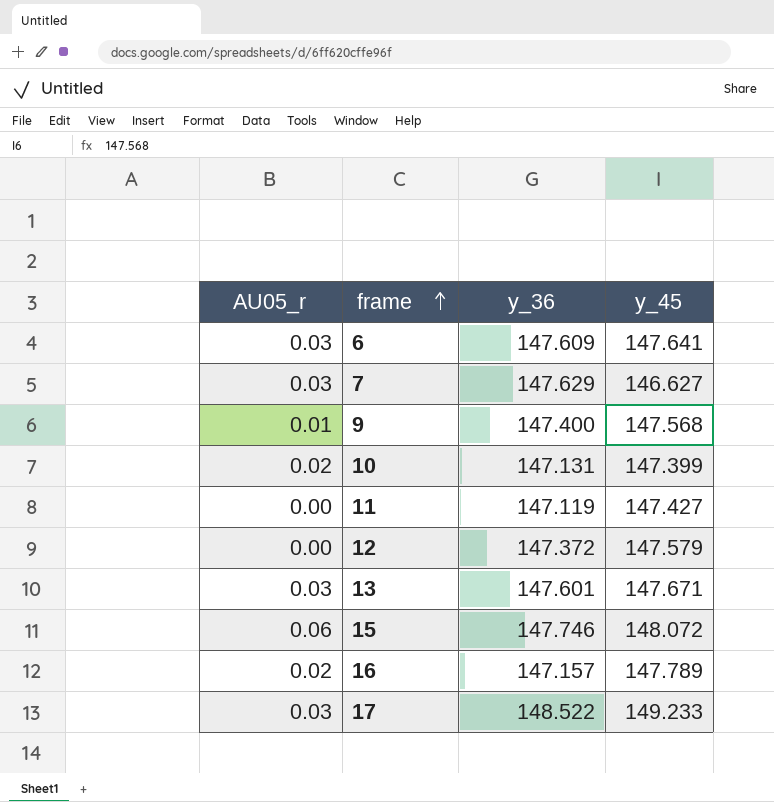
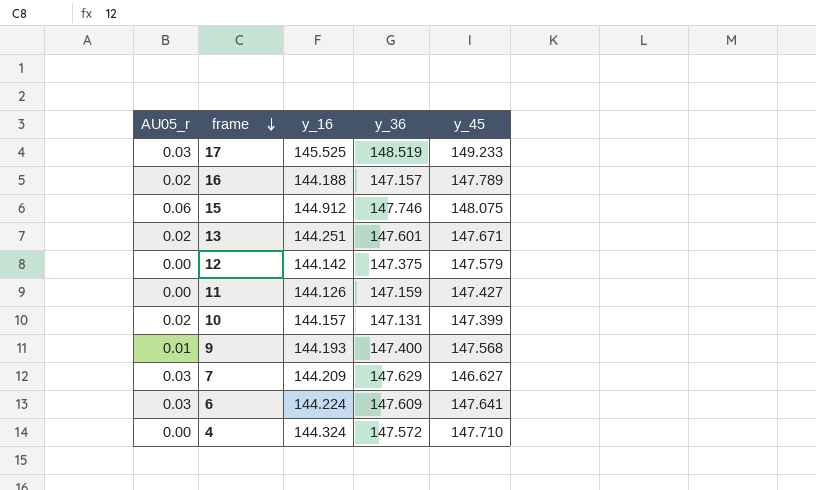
row order: frame ascending -> frame descending
column y_16 | position: none -> 3
17 | y_36: 148.522 -> 148.519
15 | y_45: 148.072 -> 148.075
13 | AU05_r: 0.03 -> 0.02
12 | y_36: 147.372 -> 147.375
11 | y_36: 147.119 -> 147.159
row 4: none -> 0.00 | 144.324 | 147.572 | 147.710

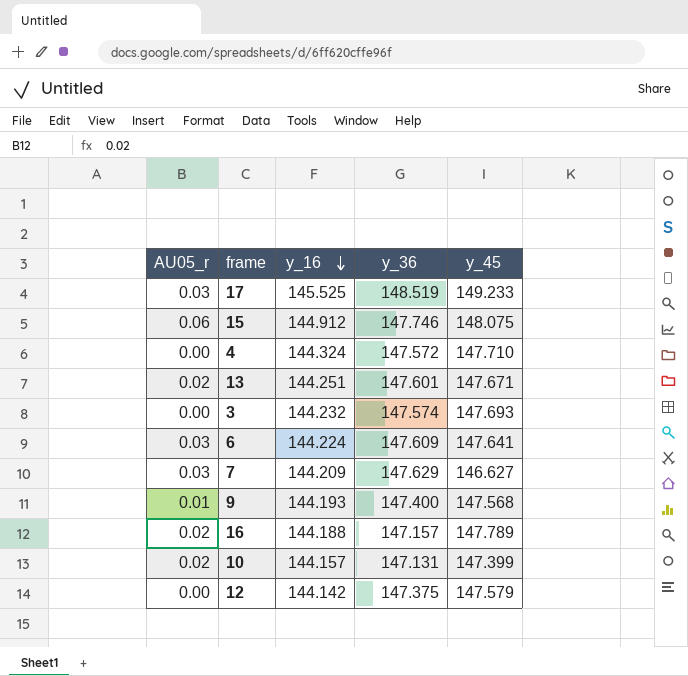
row order: frame descending -> y_16 descending
row 11: 0.00 | 144.126 | 147.159 | 147.427 -> none
row 3: none -> 0.00 | 144.232 | 147.574 | 147.693

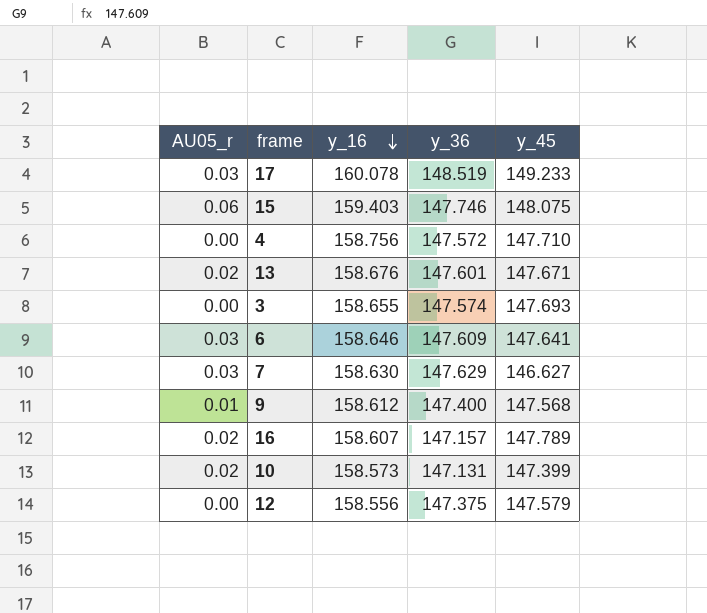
17 | y_16: 145.525 -> 160.078
15 | y_16: 144.912 -> 159.403
4 | y_16: 144.324 -> 158.756
13 | y_16: 144.251 -> 158.676
3 | y_16: 144.232 -> 158.655
6 | y_16: 144.224 -> 158.646
7 | y_16: 144.209 -> 158.630
9 | y_16: 144.193 -> 158.612
16 | y_16: 144.188 -> 158.607
10 | y_16: 144.157 -> 158.573
12 | y_16: 144.142 -> 158.556

